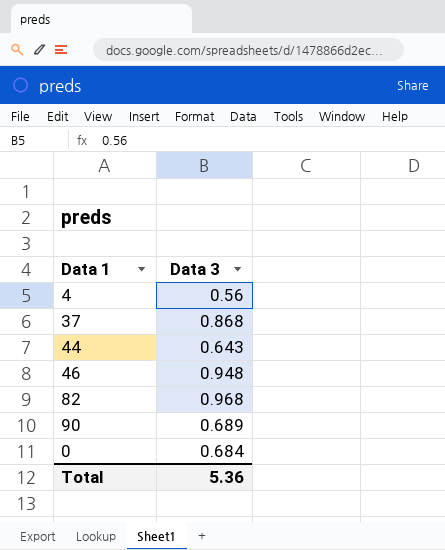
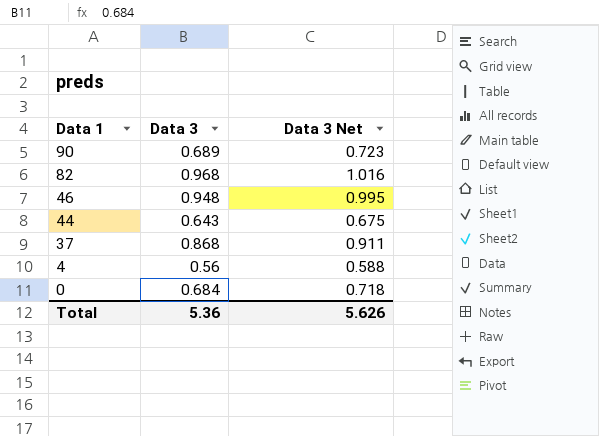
row order: none -> Data 1 descending
column Data 3 Net | formula: none -> [Data 3] * 1.05

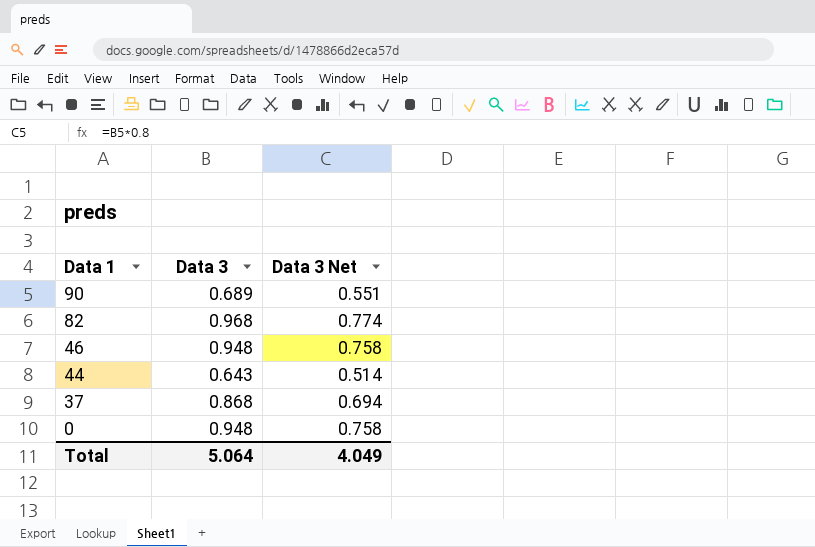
column Data 3 Net | formula: [Data 3] * 1.05 -> [Data 3] * 0.8
row 4: 0.56 | 0.588 -> none
0 | Data 3: 0.684 -> 0.948
Total | Data 3: 5.36 -> 5.064
Total | Data 3 Net: 5.626 -> 4.049

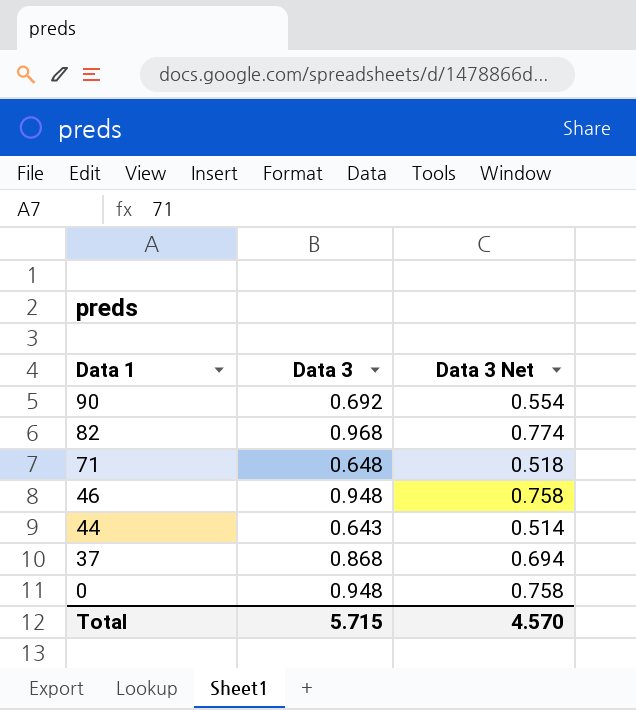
90 | Data 3: 0.689 -> 0.692
90 | Data 3 Net: 0.551 -> 0.554
row 71: none -> 0.648 | 0.518
Total | Data 3: 5.064 -> 5.715
Total | Data 3 Net: 4.049 -> 4.570

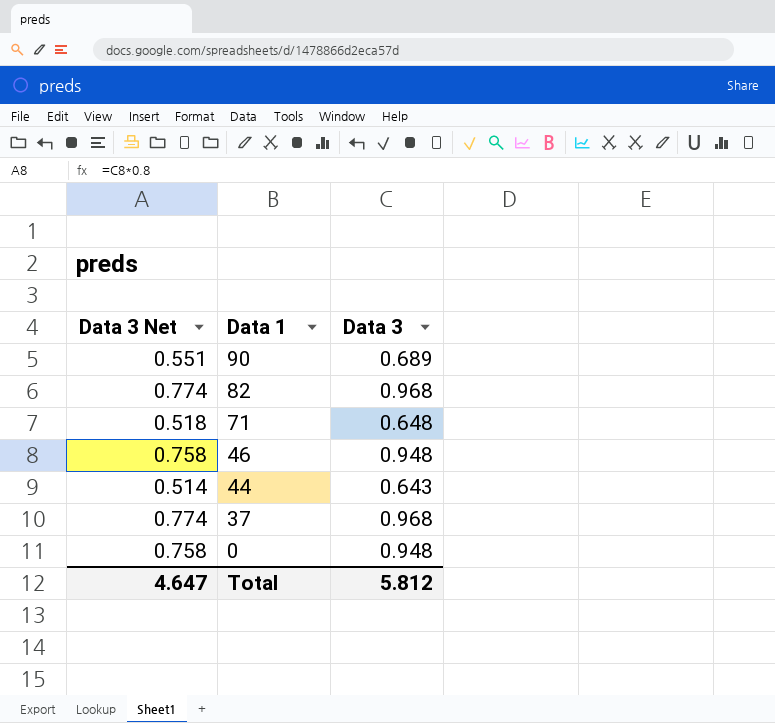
column Data 3 Net | position: 3 -> 1
90 | Data 3 Net: 0.554 -> 0.551
90 | Data 3: 0.692 -> 0.689
37 | Data 3 Net: 0.694 -> 0.774
37 | Data 3: 0.868 -> 0.968
Total | Data 3 Net: 4.570 -> 4.647
Total | Data 3: 5.715 -> 5.812

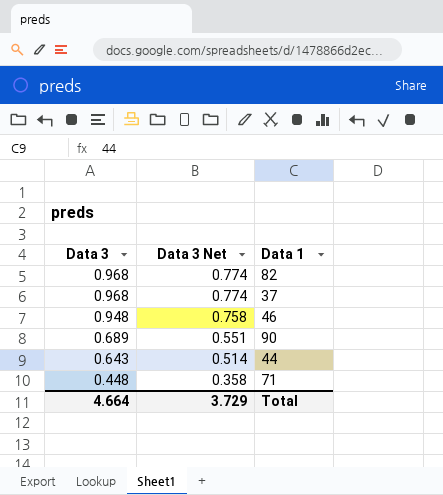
row order: Data 1 descending -> Data 3 descending
column Data 3 | position: 3 -> 1
row 0: 0.758 | 0.948 -> none
71 | Data 3: 0.648 -> 0.448
71 | Data 3 Net: 0.518 -> 0.358
Total | Data 3: 5.812 -> 4.664
Total | Data 3 Net: 4.647 -> 3.729

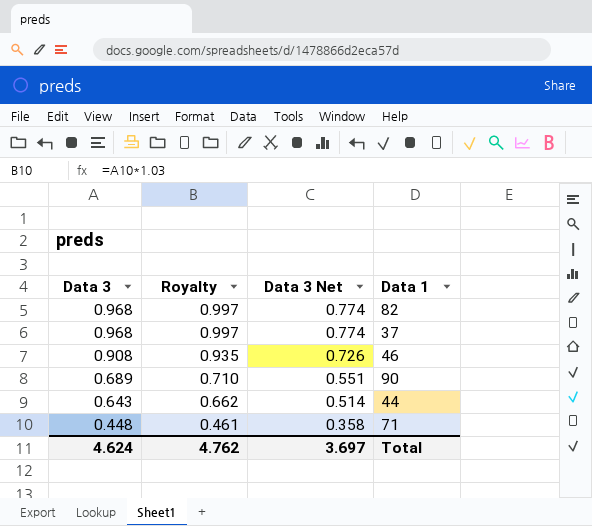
column Royalty | formula: none -> [Data 3] * 1.03
46 | Data 3: 0.948 -> 0.908
46 | Data 3 Net: 0.758 -> 0.726
Total | Data 3: 4.664 -> 4.624
Total | Data 3 Net: 3.729 -> 3.697

